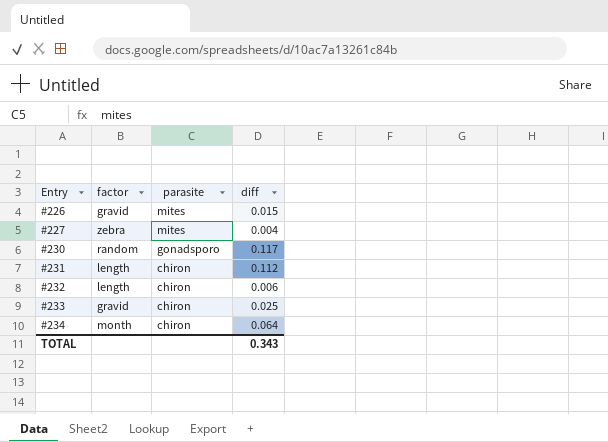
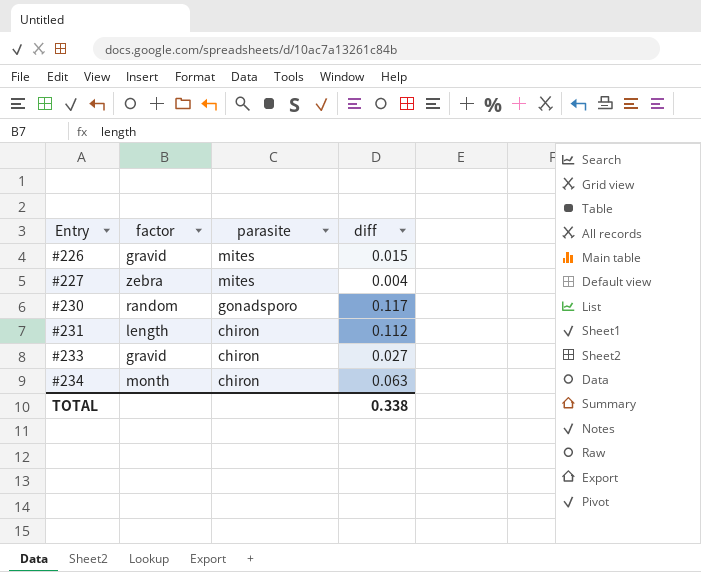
row #232: length | chiron | 0.006 -> none
#233 | diff: 0.025 -> 0.027
#234 | diff: 0.064 -> 0.063
TOTAL | diff: 0.343 -> 0.338

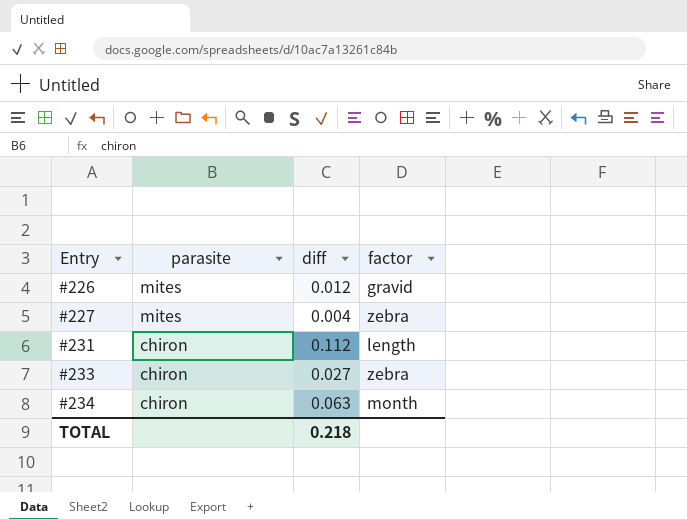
column factor | position: 2 -> 4
row #230: random | gonadsporo | 0.117 -> none
#226 | diff: 0.015 -> 0.012
#233 | factor: gravid -> zebra
TOTAL | diff: 0.338 -> 0.218

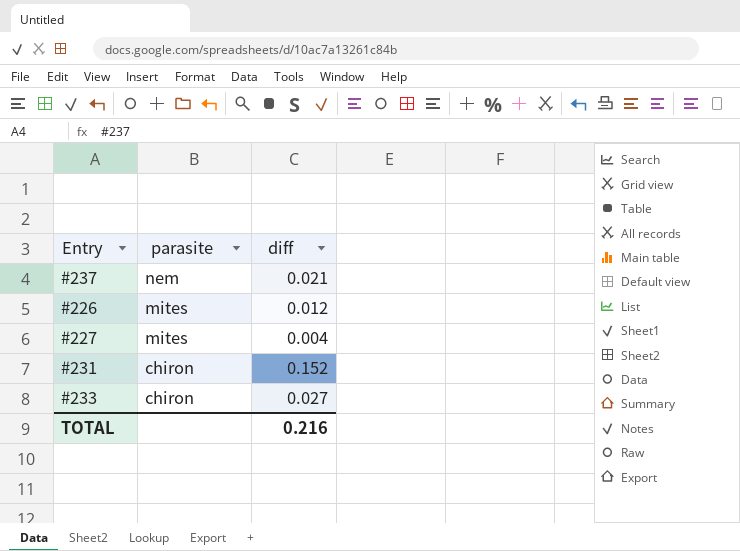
column factor | position: 4 -> none
row #234: chiron | 0.063 | month -> none
row #237: none -> nem | 0.021
#231 | diff: 0.112 -> 0.152
TOTAL | diff: 0.218 -> 0.216

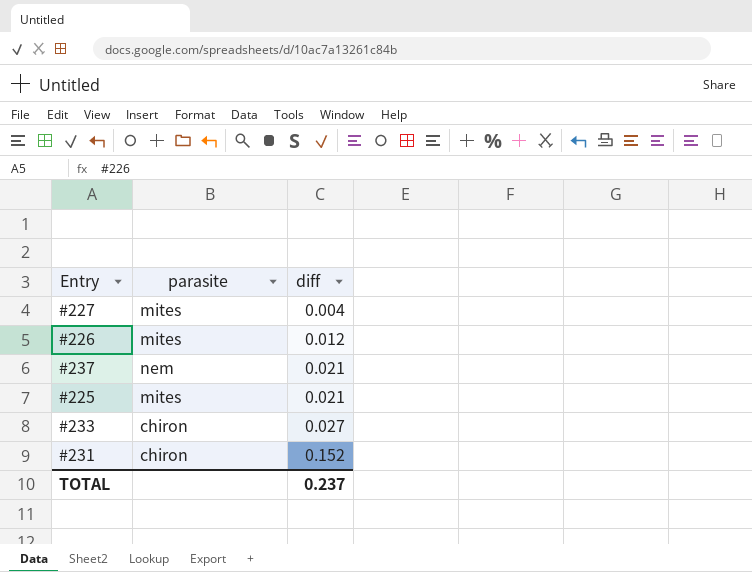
row order: parasite descending -> diff ascending
row #225: none -> mites | 0.021
TOTAL | diff: 0.216 -> 0.237

